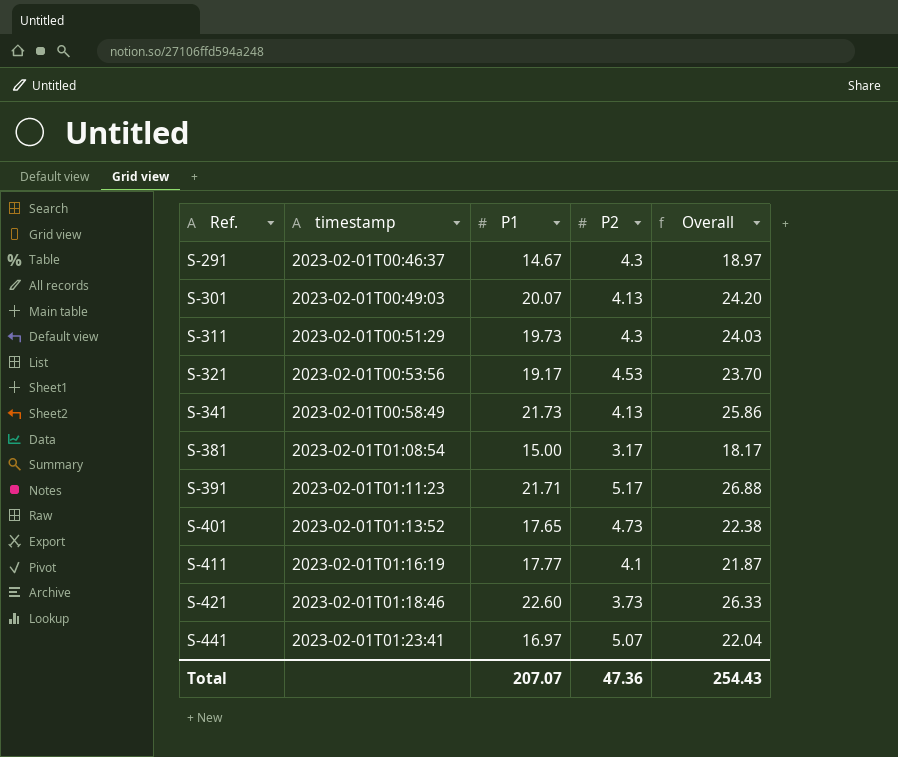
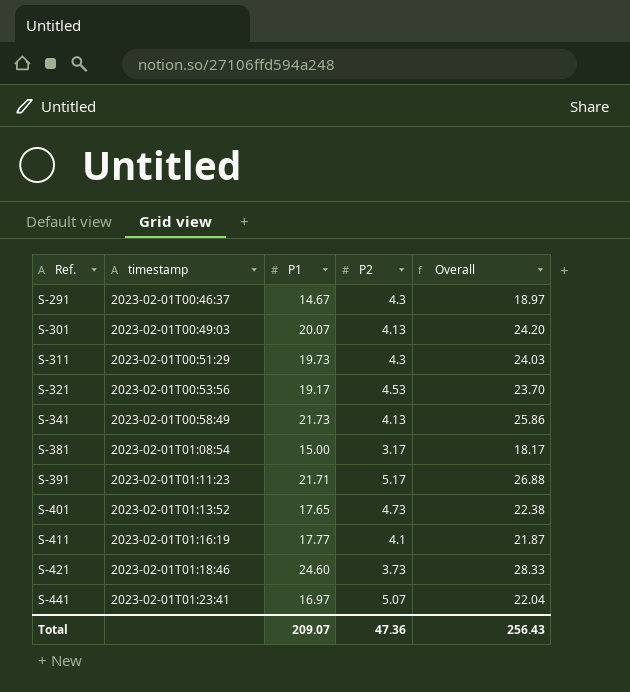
S-421 | P1: 22.60 -> 24.60
S-421 | Overall: 26.33 -> 28.33
Total | P1: 207.07 -> 209.07
Total | Overall: 254.43 -> 256.43

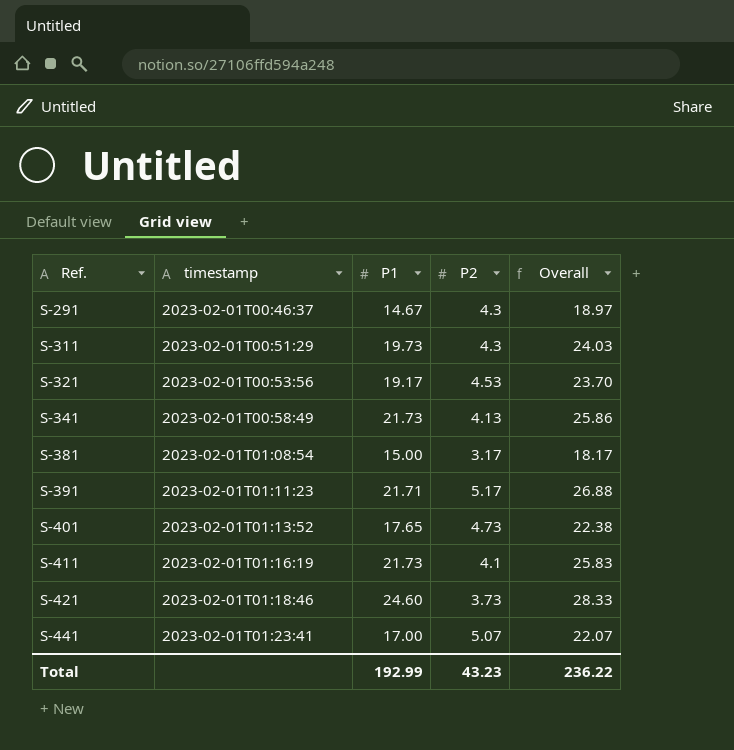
row S-301: 2023-02-01T00:49:03 | 20.07 | 4.13 | 24.20 -> none
S-411 | P1: 17.77 -> 21.73
S-411 | Overall: 21.87 -> 25.83
S-441 | P1: 16.97 -> 17.00
S-441 | Overall: 22.04 -> 22.07
Total | P1: 209.07 -> 192.99
Total | P2: 47.36 -> 43.23
Total | Overall: 256.43 -> 236.22

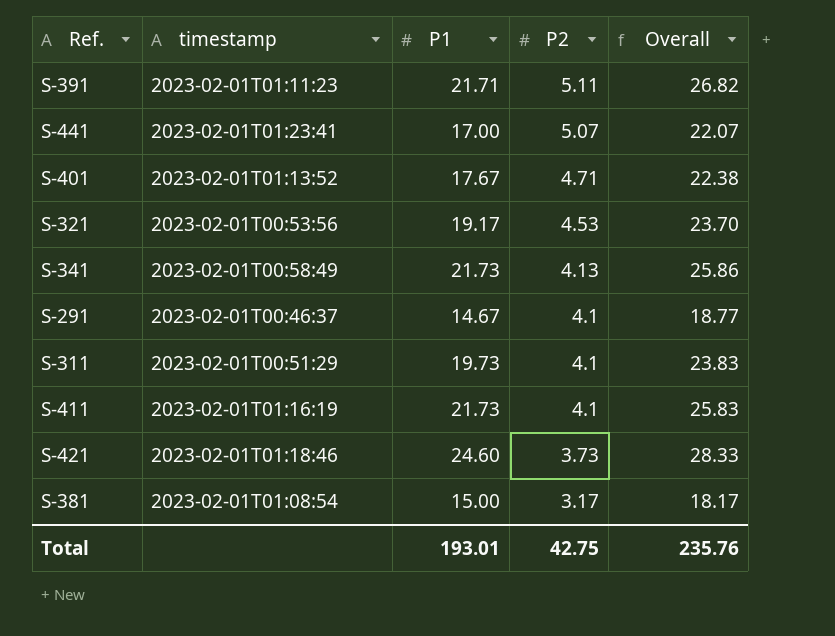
row order: Ref. ascending -> P2 descending
S-391 | P2: 5.17 -> 5.11
S-391 | Overall: 26.88 -> 26.82
S-401 | P1: 17.65 -> 17.67
S-401 | P2: 4.73 -> 4.71
S-291 | P2: 4.3 -> 4.1
S-291 | Overall: 18.97 -> 18.77
S-311 | P2: 4.3 -> 4.1
S-311 | Overall: 24.03 -> 23.83
Total | P1: 192.99 -> 193.01
Total | P2: 43.23 -> 42.75
Total | Overall: 236.22 -> 235.76

